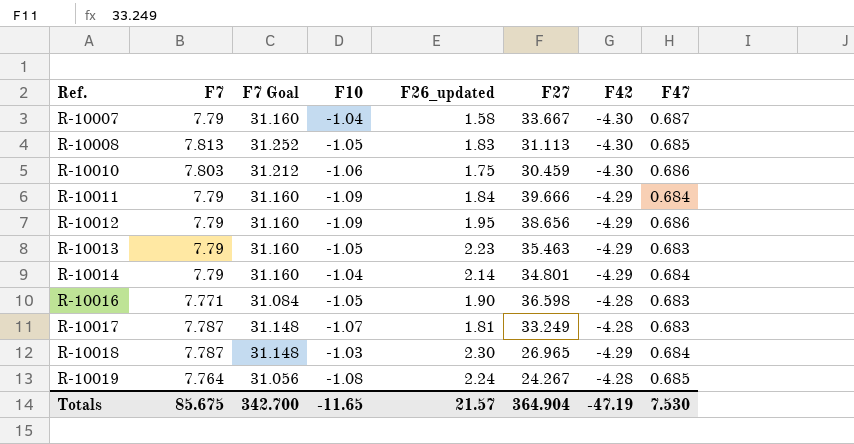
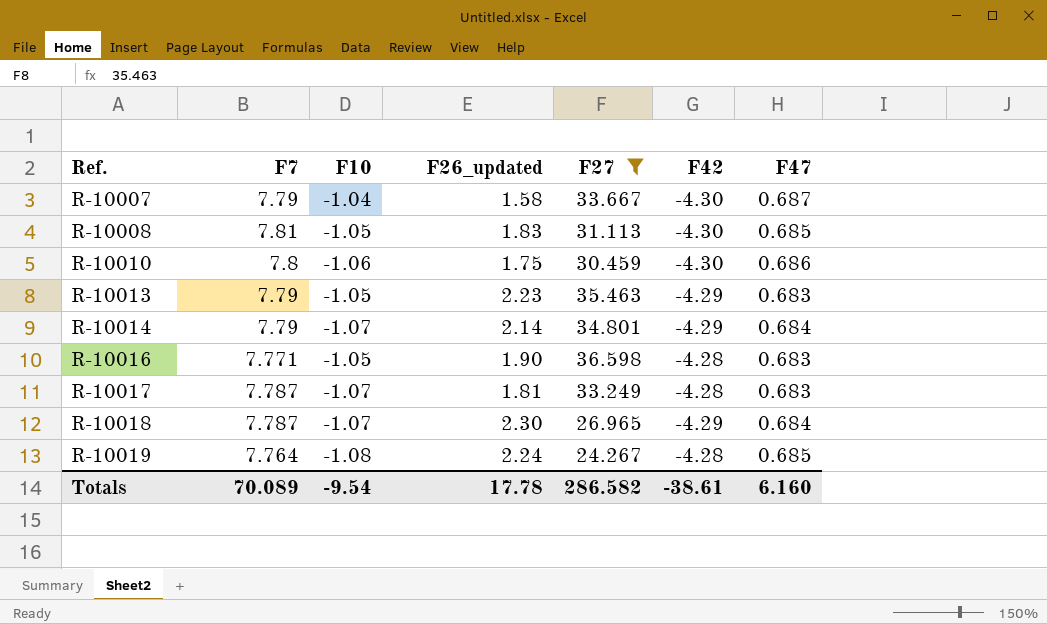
filter: none -> F27 <= 36.598
column F7 Goal | formula: [F7] * 4 -> none
R-10008 | F7: 7.813 -> 7.81
R-10010 | F7: 7.803 -> 7.8
R-10014 | F10: -1.04 -> -1.07
R-10018 | F10: -1.03 -> -1.07
Totals | F7: 85.675 -> 70.089
Totals | F10: -11.65 -> -9.54
Totals | F26_updated: 21.57 -> 17.78
Totals | F27: 364.904 -> 286.582
Totals | F42: -47.19 -> -38.61
Totals | F47: 7.530 -> 6.160

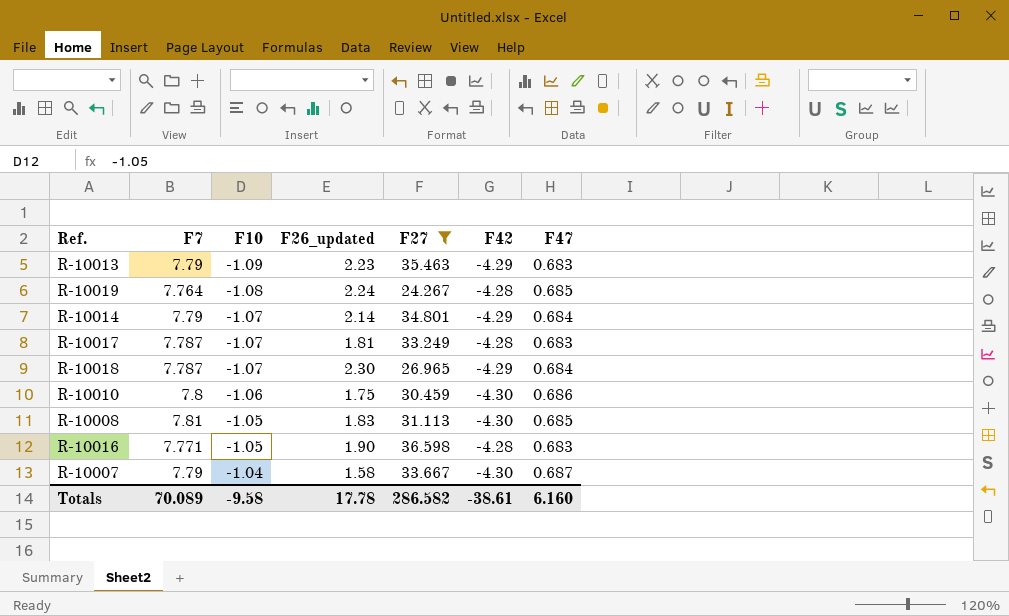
row order: Ref. ascending -> F10 ascending
R-10013 | F10: -1.05 -> -1.09
Totals | F10: -9.54 -> -9.58

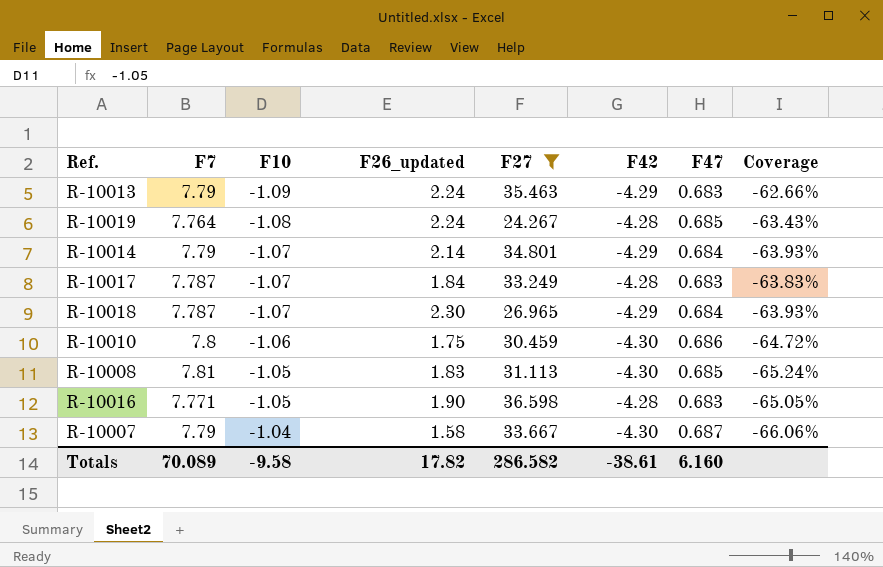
column Coverage | formula: none -> [F47] / [F10]
R-10013 | F26_updated: 2.23 -> 2.24
R-10017 | F26_updated: 1.81 -> 1.84
Totals | F26_updated: 17.78 -> 17.82

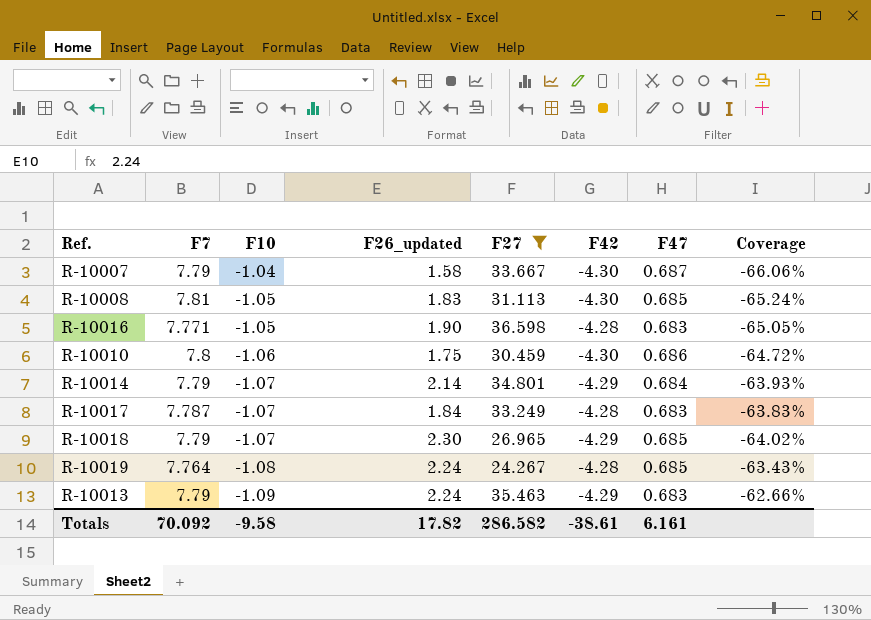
row order: F10 ascending -> F10 descending
R-10018 | F7: 7.787 -> 7.79
R-10018 | F47: 0.684 -> 0.685
R-10018 | Coverage: -63.93% -> -64.02%
Totals | F7: 70.089 -> 70.092
Totals | F47: 6.160 -> 6.161

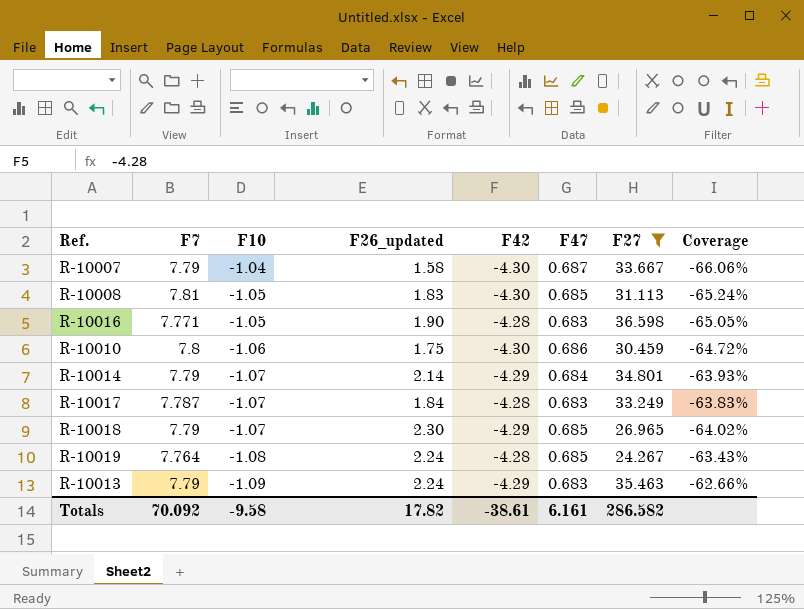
column F27 | position: 5 -> 7

